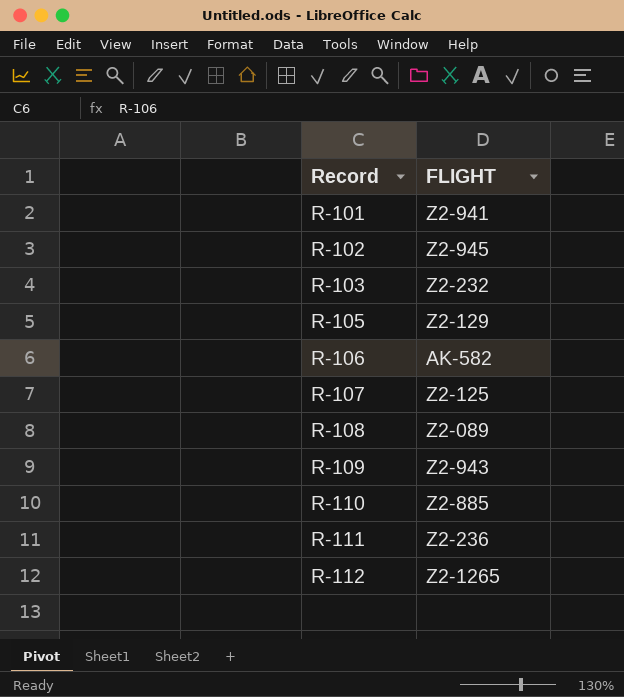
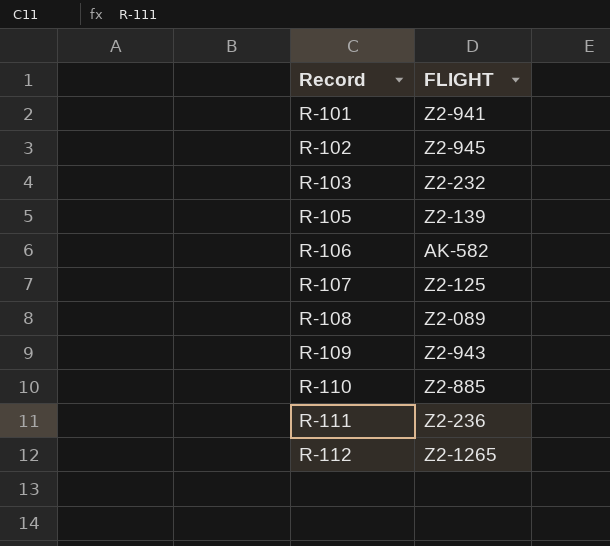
R-105 | FLIGHT: Z2-129 -> Z2-139

